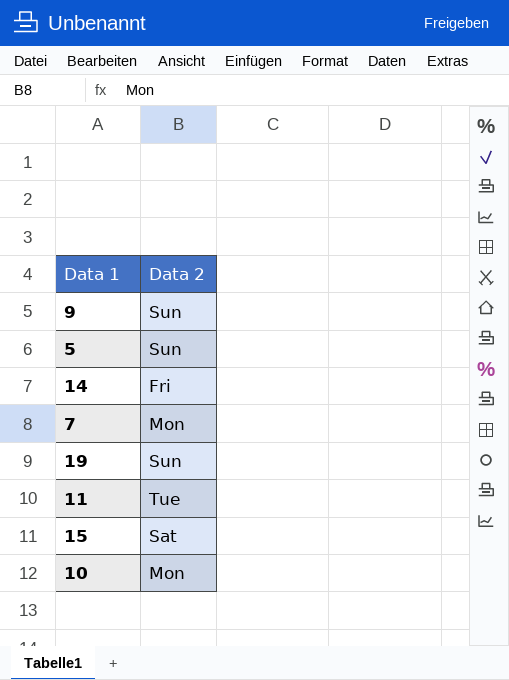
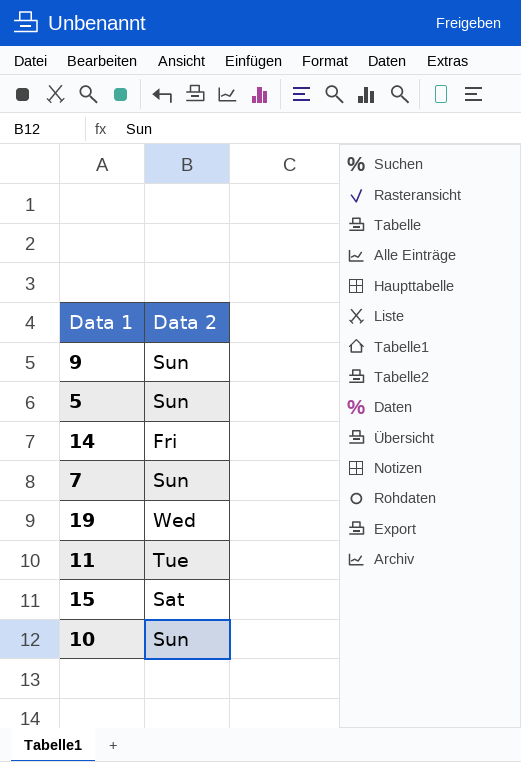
7 | Data 2: Mon -> Sun
19 | Data 2: Sun -> Wed
10 | Data 2: Mon -> Sun

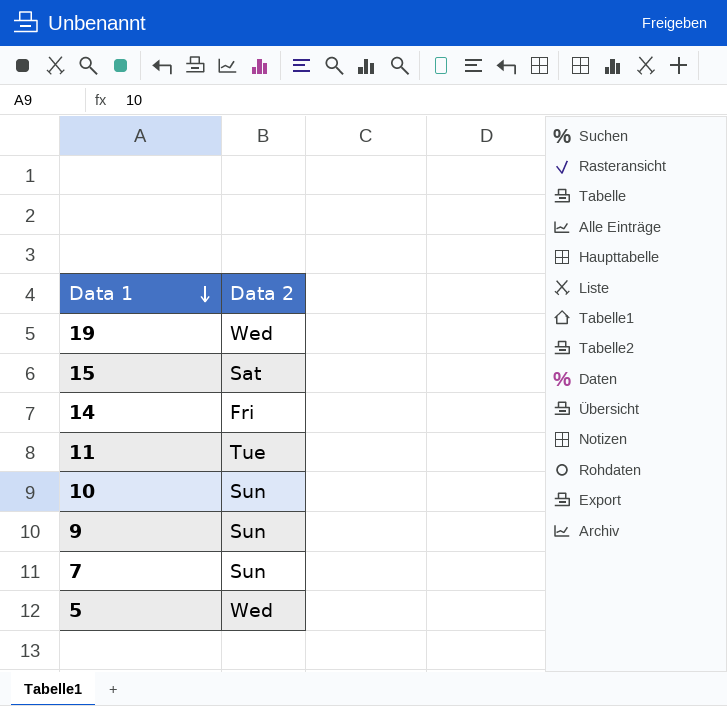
row order: none -> Data 1 descending
5 | Data 2: Sun -> Wed

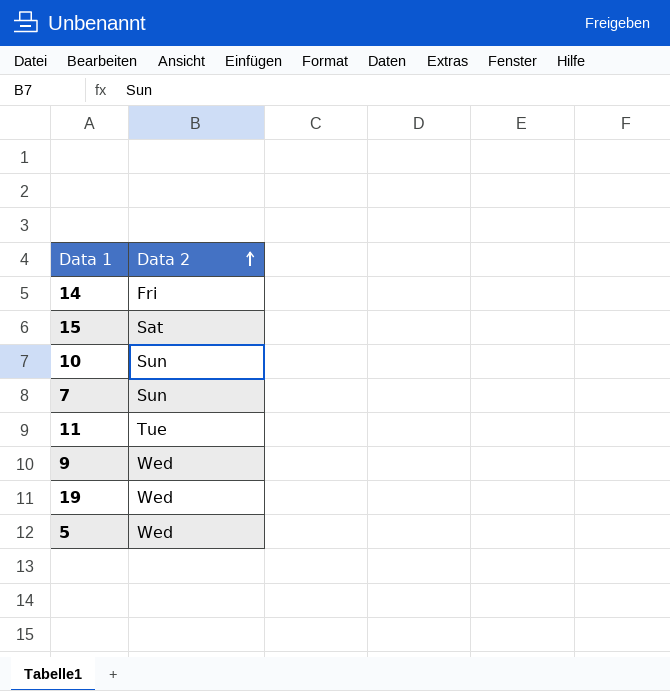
row order: Data 1 descending -> Data 2 ascending
9 | Data 2: Sun -> Wed

